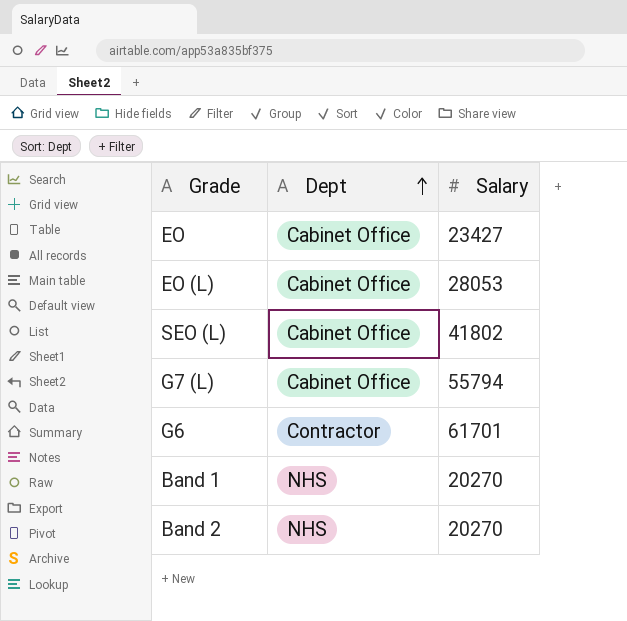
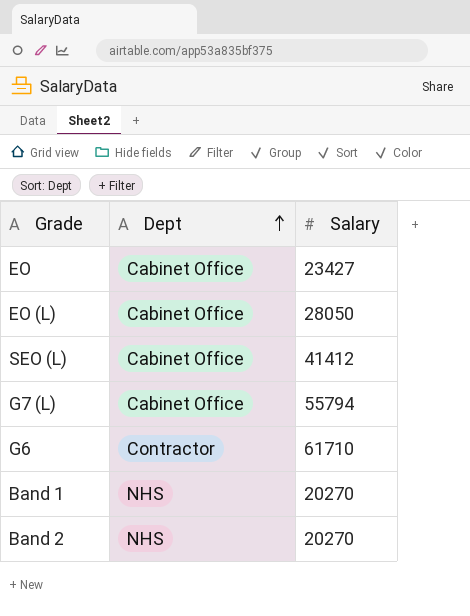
EO (L) | Salary: 28053 -> 28050
SEO (L) | Salary: 41802 -> 41412
G6 | Salary: 61701 -> 61710

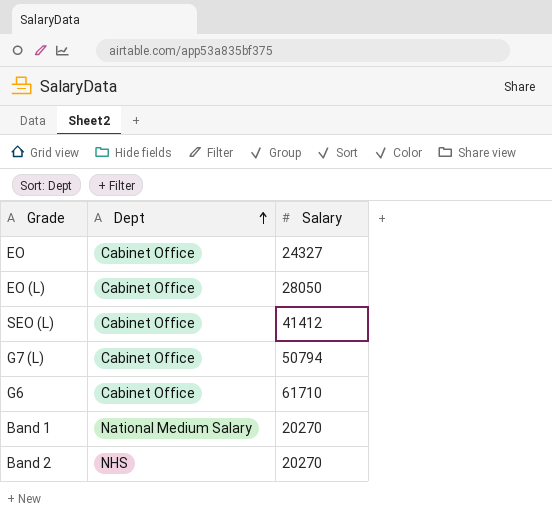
EO | Salary: 23427 -> 24327
G7 (L) | Salary: 55794 -> 50794
G6 | Dept: Contractor -> Cabinet Office
Band 1 | Dept: NHS -> National Medium Salary

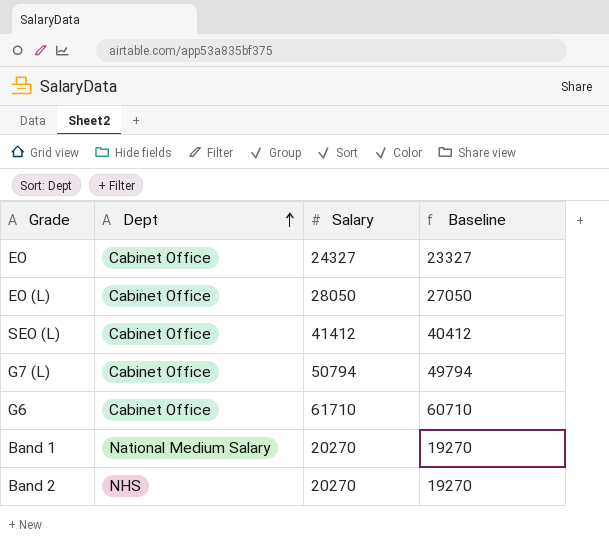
column Baseline | formula: none -> [Salary] - 1000

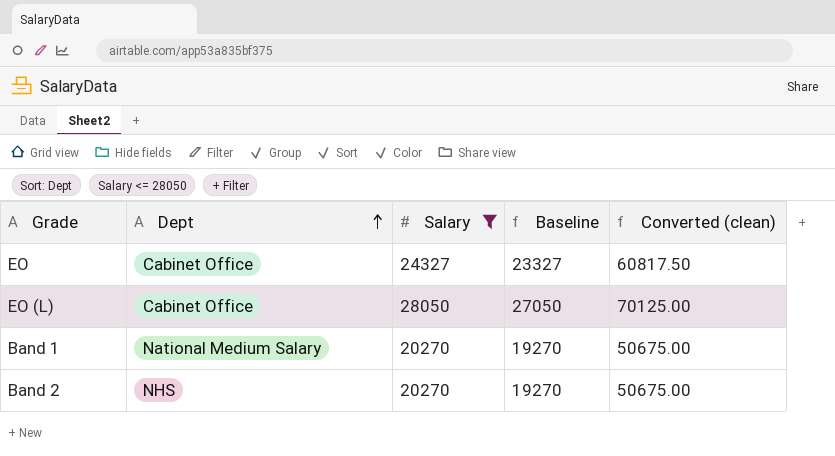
filter: none -> Salary <= 28050
column Converted (clean) | formula: none -> [Salary] * 2.5

